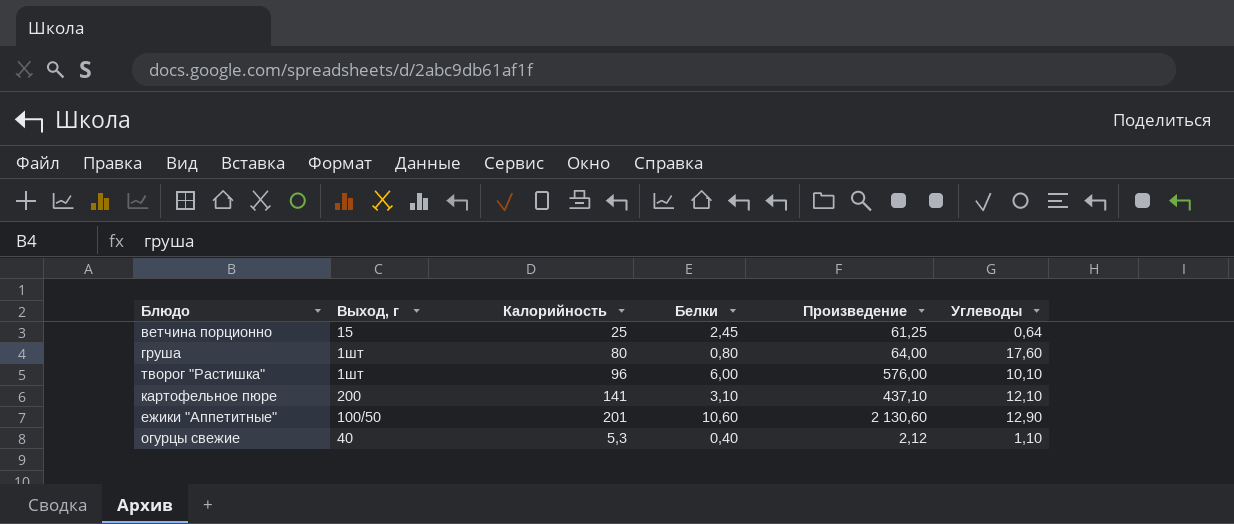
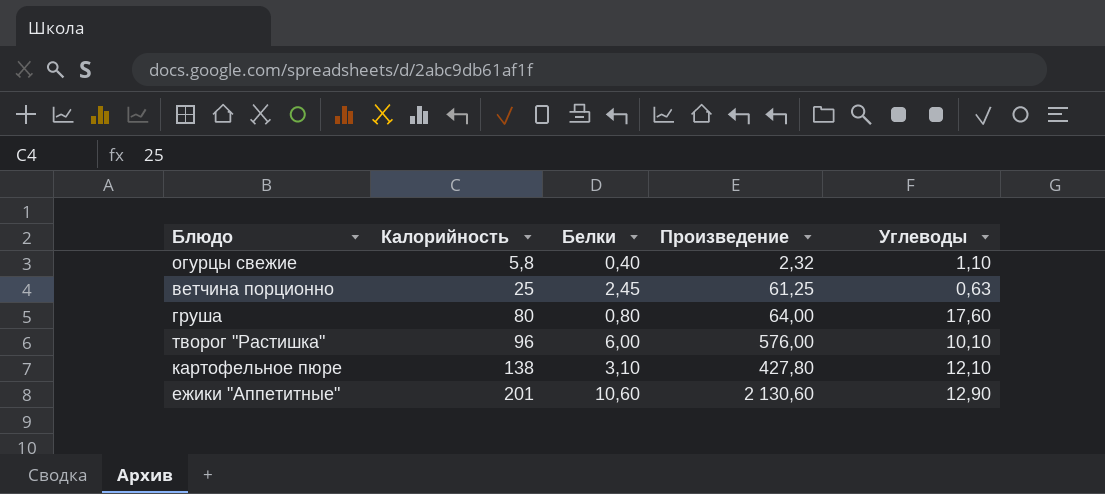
row order: none -> Калорийность ascending
column Выход, г | position: 2 -> none
огурцы свежие | Калорийность: 5,3 -> 5,8
огурцы свежие | Произведение: 2,12 -> 2,32
ветчина порционно | Углеводы: 0,64 -> 0,63
картофельное пюре | Калорийность: 141 -> 138
картофельное пюре | Произведение: 437,10 -> 427,80

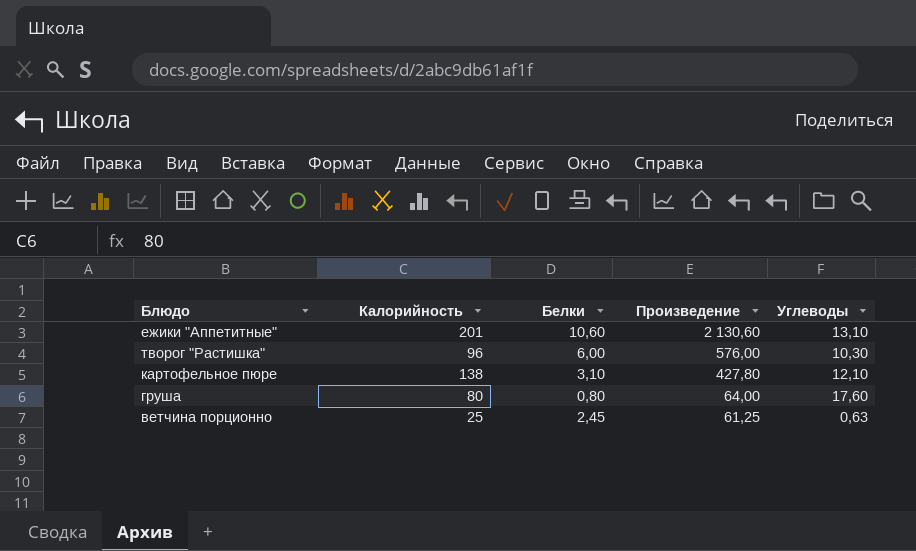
row order: Калорийность ascending -> Произведение descending
row огурцы свежие: 5,8 | 0,40 | 2,32 | 1,10 -> none
ежики "Аппетитные" | Углеводы: 12,90 -> 13,10
творог "Растишка" | Углеводы: 10,10 -> 10,30

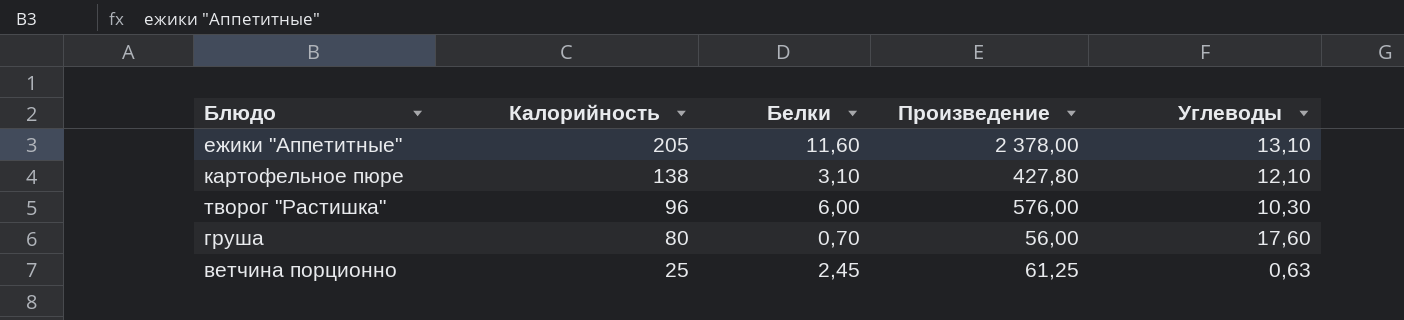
row order: Произведение descending -> Калорийность descending
ежики "Аппетитные" | Калорийность: 201 -> 205
ежики "Аппетитные" | Белки: 10,60 -> 11,60
ежики "Аппетитные" | Произведение: 2 130,60 -> 2 378,00
груша | Белки: 0,80 -> 0,70
груша | Произведение: 64,00 -> 56,00

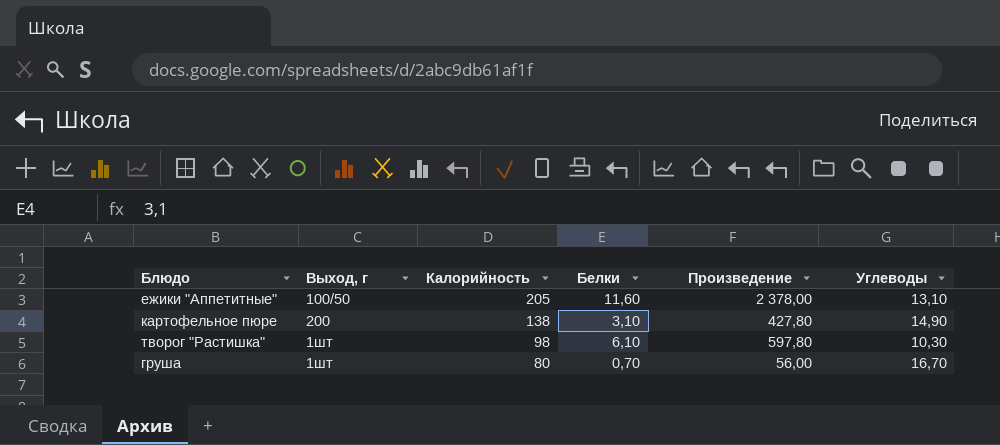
column Выход, г | position: none -> 2
row ветчина порционно: 25 | 2,45 | 61,25 | 0,63 -> none
картофельное пюре | Углеводы: 12,10 -> 14,90
творог "Растишка" | Калорийность: 96 -> 98
творог "Растишка" | Белки: 6,00 -> 6,10
творог "Растишка" | Произведение: 576,00 -> 597,80
груша | Углеводы: 17,60 -> 16,70

